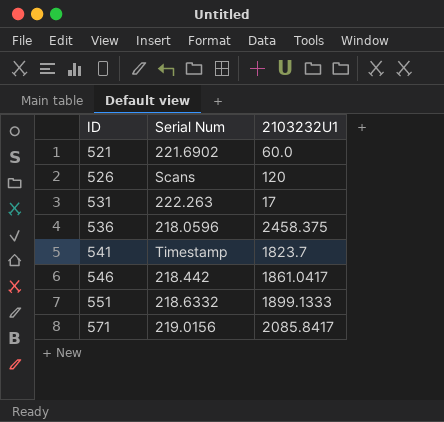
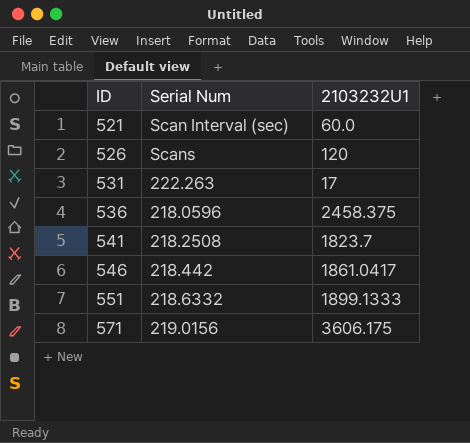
521 | Serial Num: 221.6902 -> Scan Interval (sec)
541 | Serial Num: Timestamp -> 218.2508
571 | 2103232U1: 2085.8417 -> 3606.175

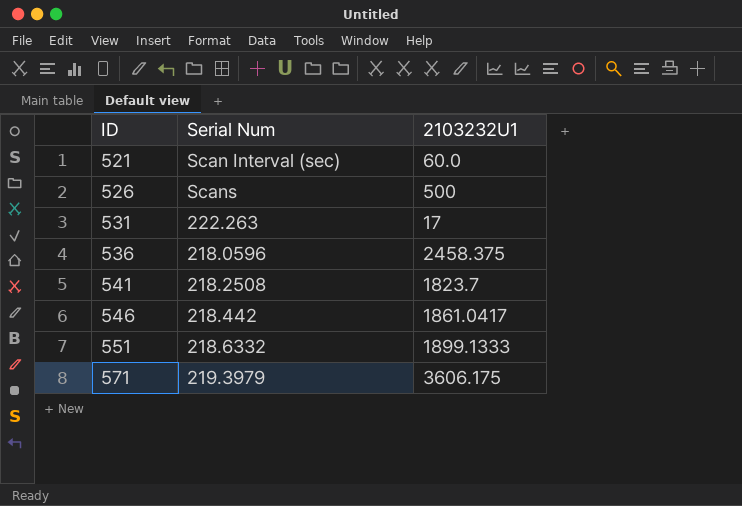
526 | 2103232U1: 120 -> 500
571 | Serial Num: 219.0156 -> 219.3979

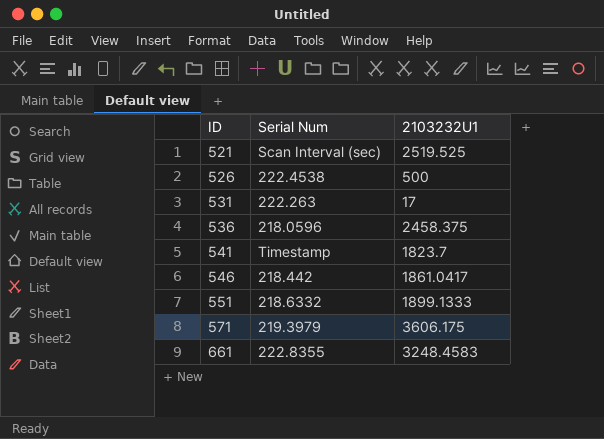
521 | 2103232U1: 60.0 -> 2519.525
526 | Serial Num: Scans -> 222.4538
541 | Serial Num: 218.2508 -> Timestamp
row 661: none -> 222.8355 | 3248.4583

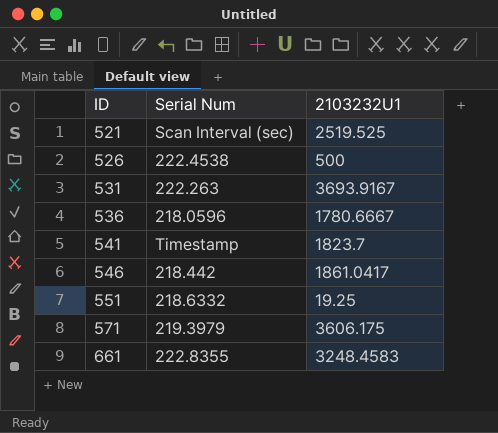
531 | 2103232U1: 17 -> 3693.9167
536 | 2103232U1: 2458.375 -> 1780.6667
551 | 2103232U1: 1899.1333 -> 19.25

